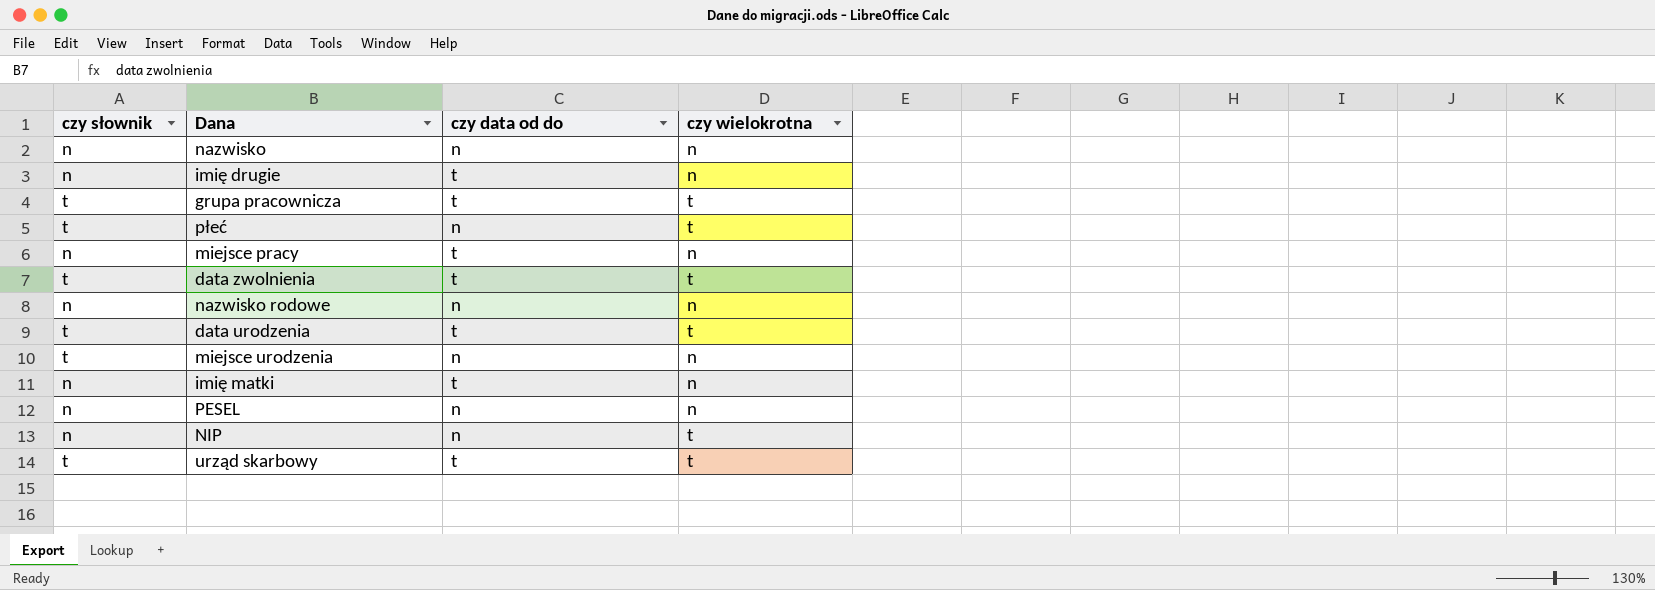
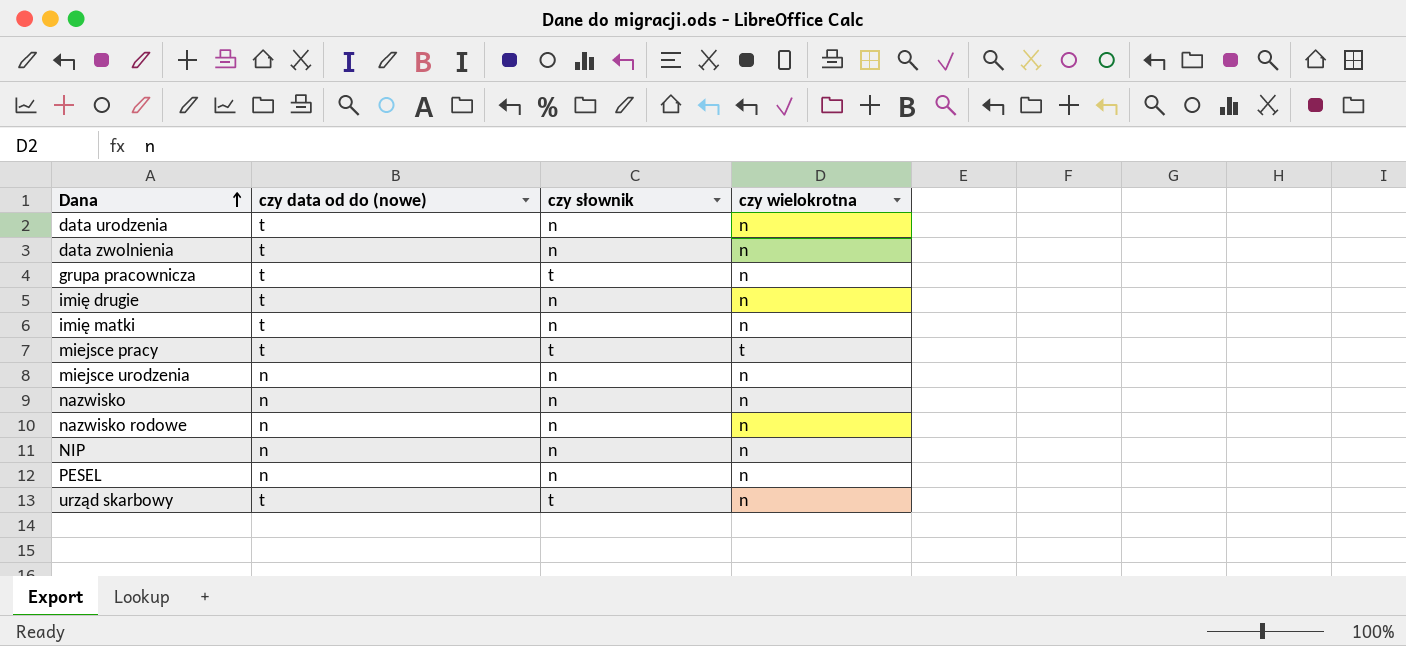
row order: none -> Dana ascending
column name: czy data od do -> czy data od do (nowe)
column czy słownik | position: 1 -> 3
row płeć: t | n | t -> none
data urodzenia | czy słownik: t -> n
data urodzenia | czy wielokrotna: t -> n
data zwolnienia | czy słownik: t -> n
data zwolnienia | czy wielokrotna: t -> n
grupa pracownicza | czy wielokrotna: t -> n
miejsce pracy | czy słownik: n -> t
miejsce pracy | czy wielokrotna: n -> t
miejsce urodzenia | czy słownik: t -> n
NIP | czy wielokrotna: t -> n
urząd skarbowy | czy wielokrotna: t -> n

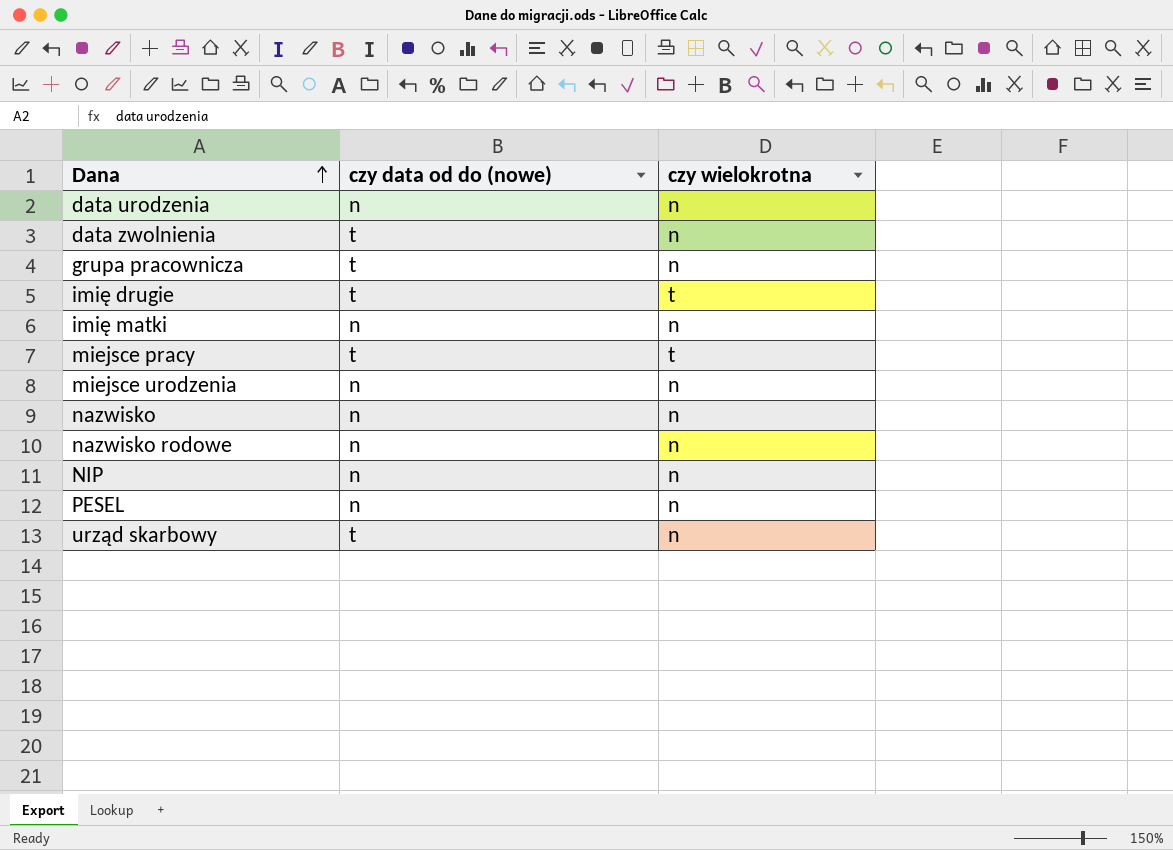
column czy słownik | position: 3 -> none
data urodzenia | czy data od do (nowe): t -> n
imię drugie | czy wielokrotna: n -> t
imię matki | czy data od do (nowe): t -> n

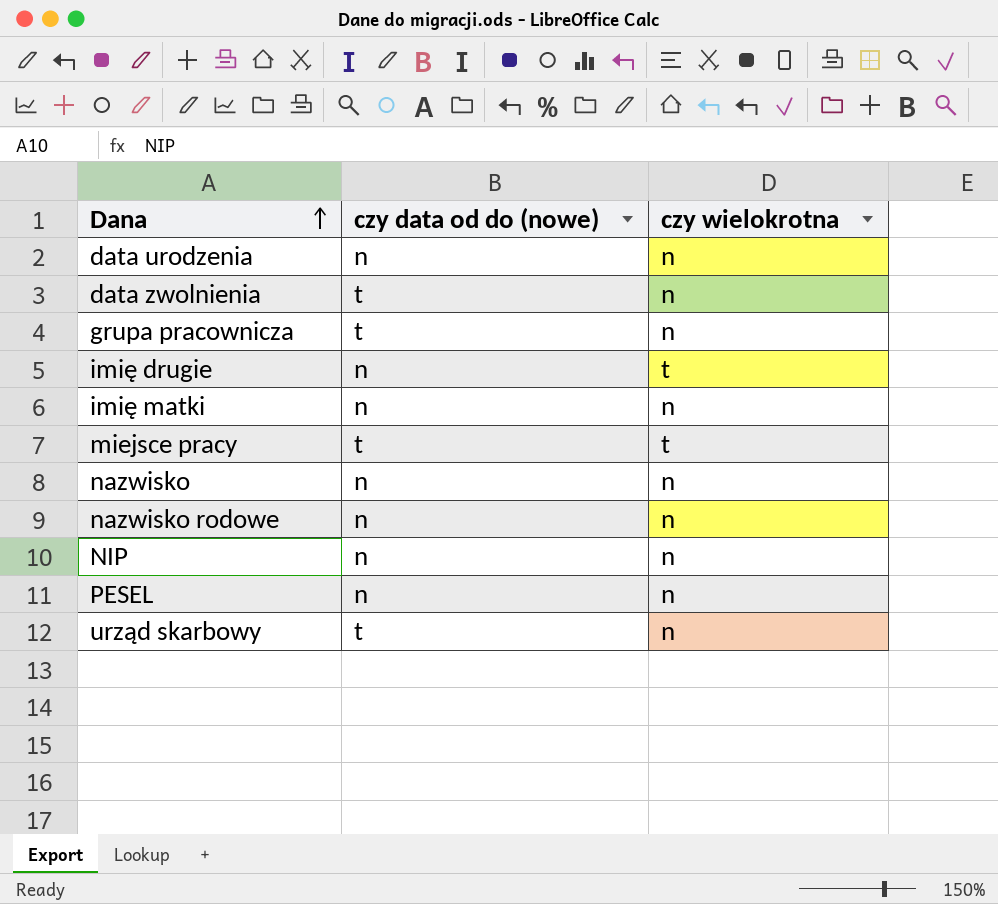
row miejsce urodzenia: n | n -> none
imię drugie | czy data od do (nowe): t -> n

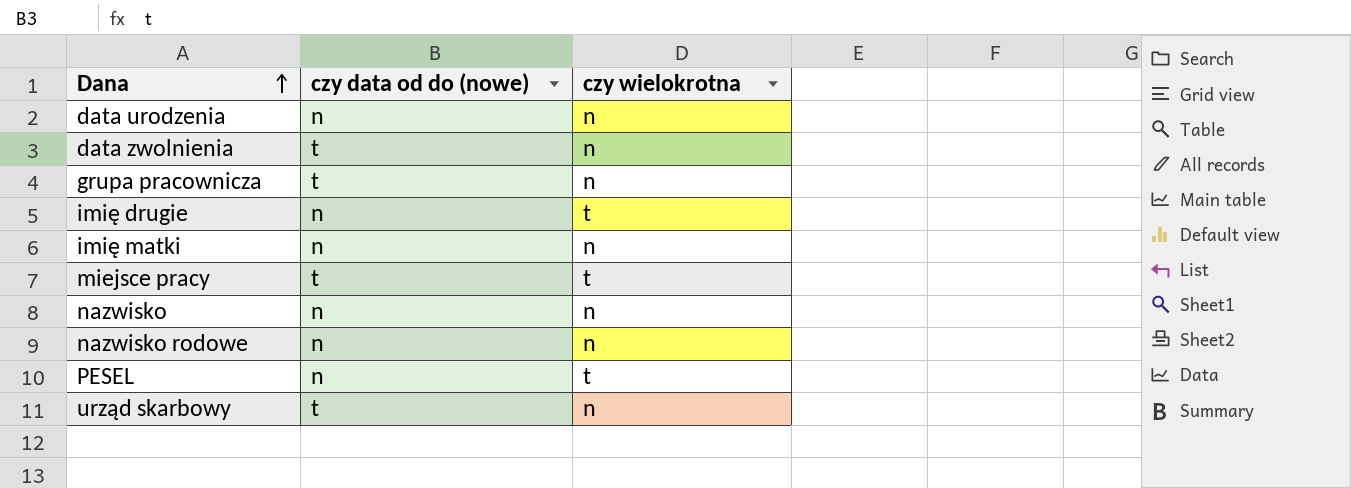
row NIP: n | n -> none
PESEL | czy wielokrotna: n -> t

